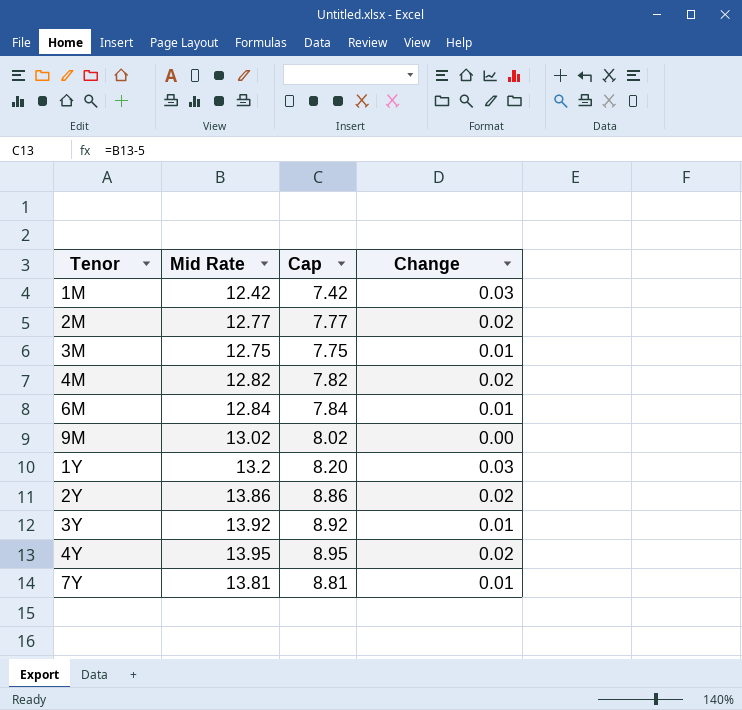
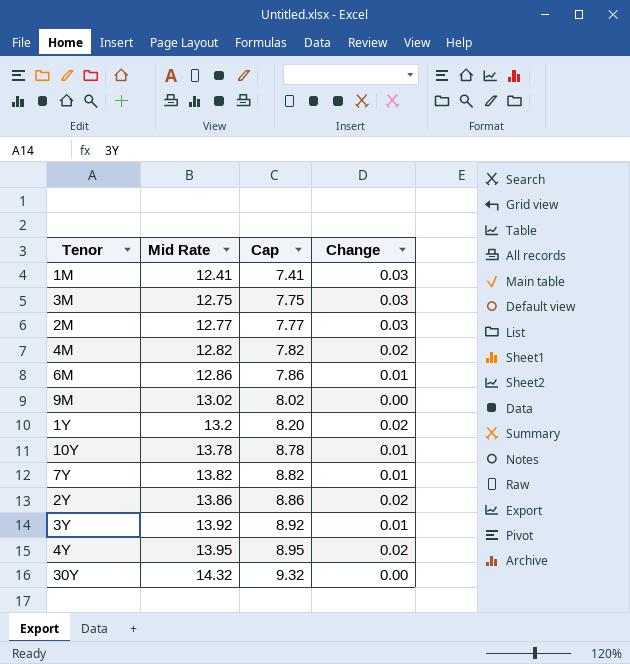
row order: none -> Mid Rate ascending
1M | Mid Rate: 12.42 -> 12.41
1M | Cap: 7.42 -> 7.41
3M | Change: 0.01 -> 0.03
2M | Change: 0.02 -> 0.03
6M | Mid Rate: 12.84 -> 12.86
6M | Cap: 7.84 -> 7.86
1Y | Change: 0.03 -> 0.02
row 10Y: none -> 13.78 | 8.78 | 0.01
7Y | Mid Rate: 13.81 -> 13.82
7Y | Cap: 8.81 -> 8.82
row 30Y: none -> 14.32 | 9.32 | 0.00

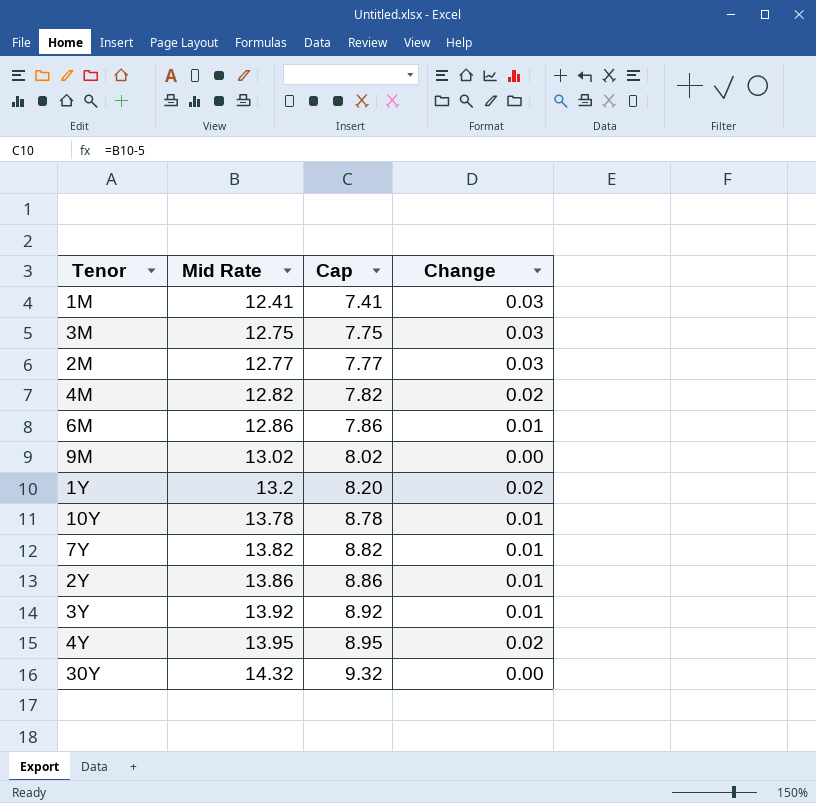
2Y | Change: 0.02 -> 0.01

